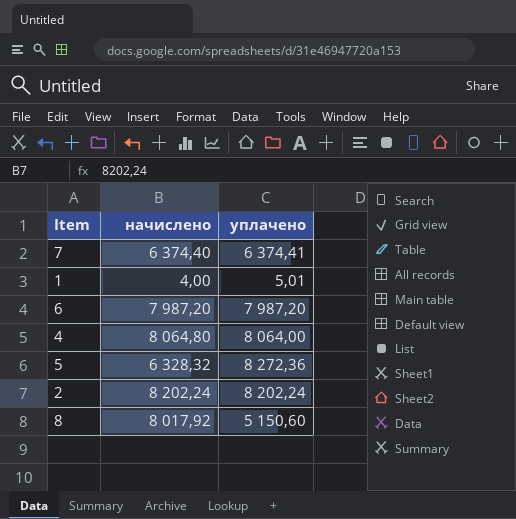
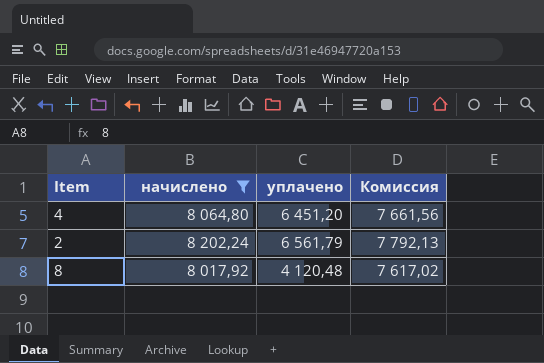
filter: none -> начислено >= 8 017,92
column Комиссия | formula: none -> [начислено] * 0,95
4 | уплачено: 8 064,00 -> 6 451,20
2 | уплачено: 8 202,24 -> 6 561,79
8 | уплачено: 5 150,60 -> 4 120,48

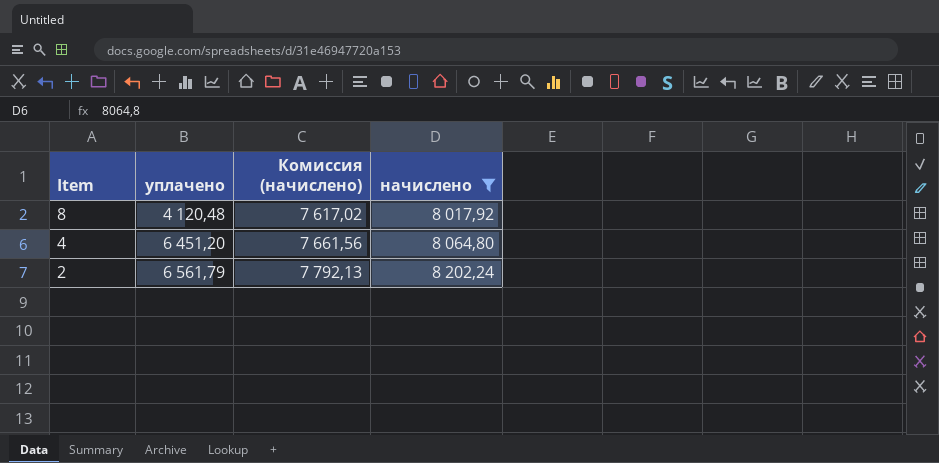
row order: none -> Item descending
column name: Комиссия -> Комиссия (начислено)
column начислено | position: 2 -> 4

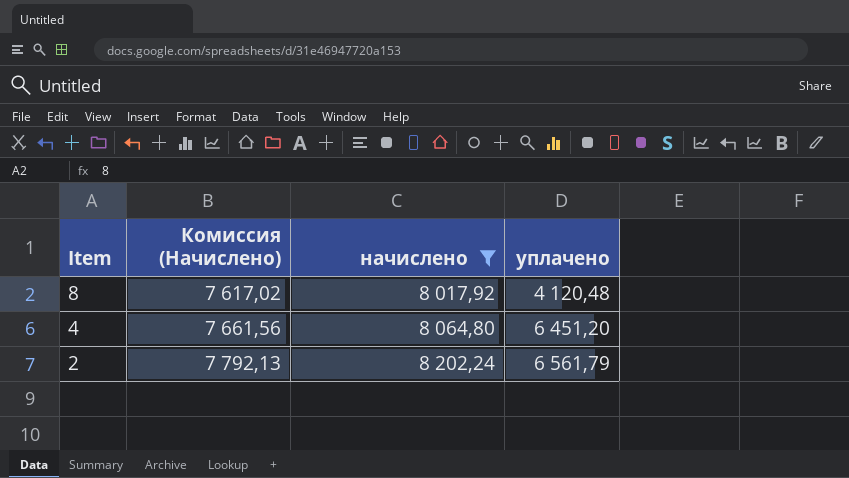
column name: Комиссия (начислено) -> Комиссия (Начислено)
column уплачено | position: 2 -> 4

